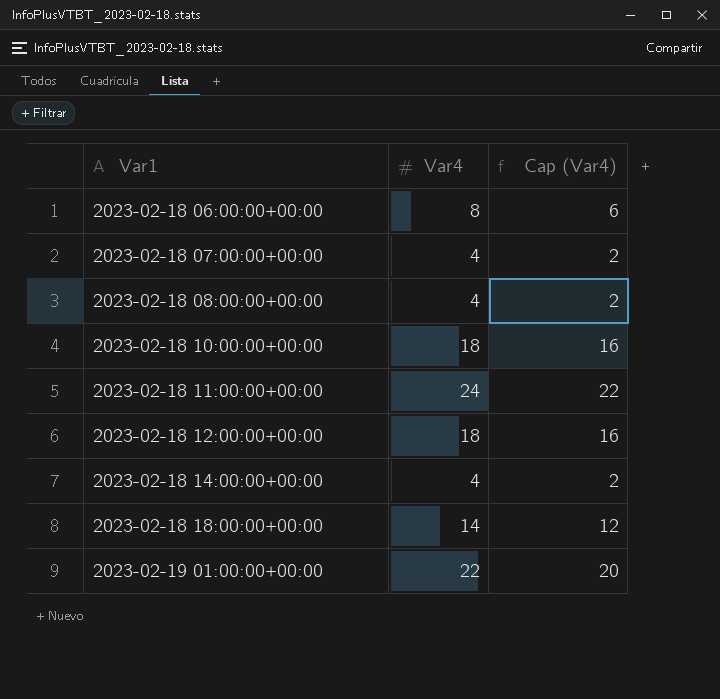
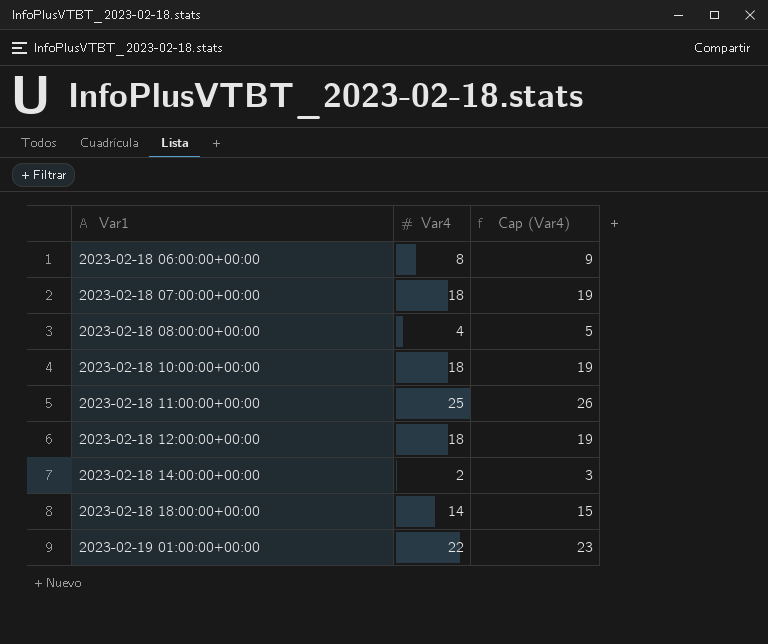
column Cap (Var4) | formula: [Var4] - 2 -> [Var4] + 1
2023-02-18 07:00:00+00:00 | Var4: 4 -> 18
2023-02-18 11:00:00+00:00 | Var4: 24 -> 25
2023-02-18 14:00:00+00:00 | Var4: 4 -> 2

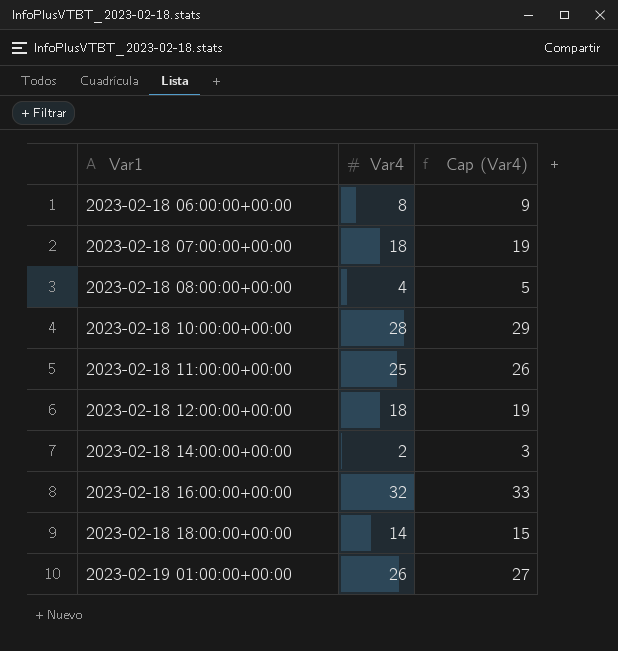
2023-02-18 10:00:00+00:00 | Var4: 18 -> 28
2023-02-18 10:00:00+00:00 | Cap (Var4): 19 -> 29
row 2023-02-18 16:00:00+00:00: none -> 32 | 33
2023-02-19 01:00:00+00:00 | Var4: 22 -> 26
2023-02-19 01:00:00+00:00 | Cap (Var4): 23 -> 27

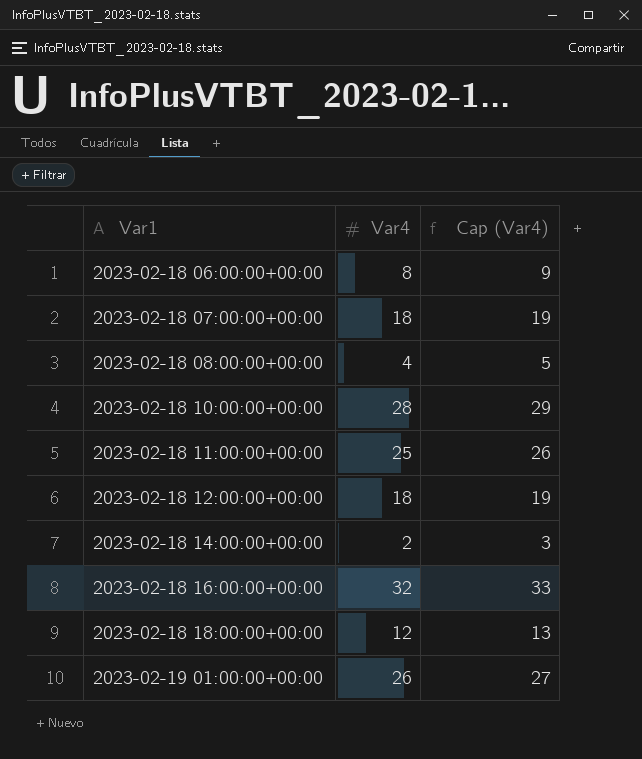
2023-02-18 18:00:00+00:00 | Var4: 14 -> 12
2023-02-18 18:00:00+00:00 | Cap (Var4): 15 -> 13

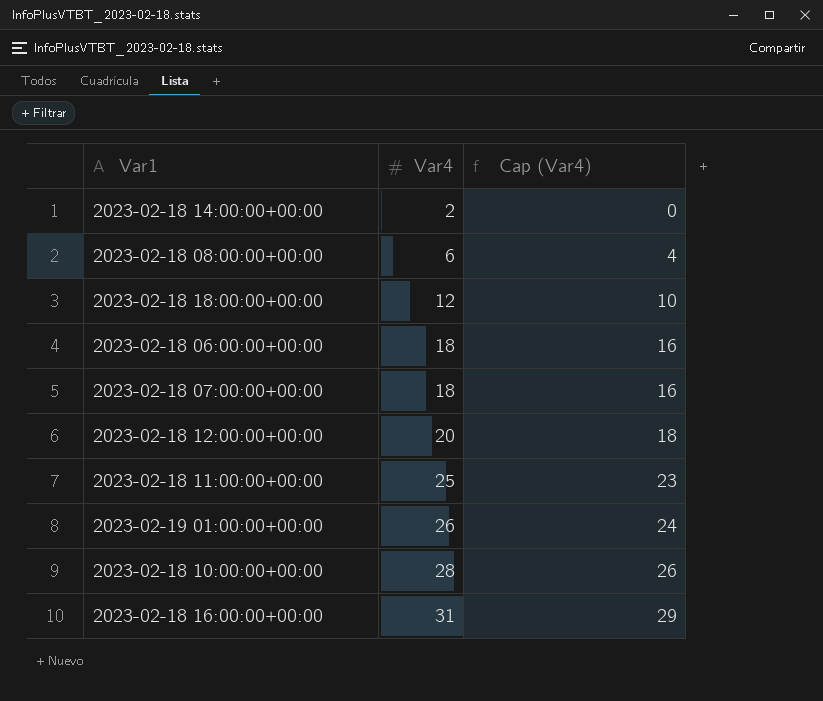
row order: Var1 ascending -> Var4 ascending
column Cap (Var4) | formula: [Var4] + 1 -> [Var4] - 2
2023-02-18 08:00:00+00:00 | Var4: 4 -> 6
2023-02-18 06:00:00+00:00 | Var4: 8 -> 18
2023-02-18 12:00:00+00:00 | Var4: 18 -> 20
2023-02-18 16:00:00+00:00 | Var4: 32 -> 31

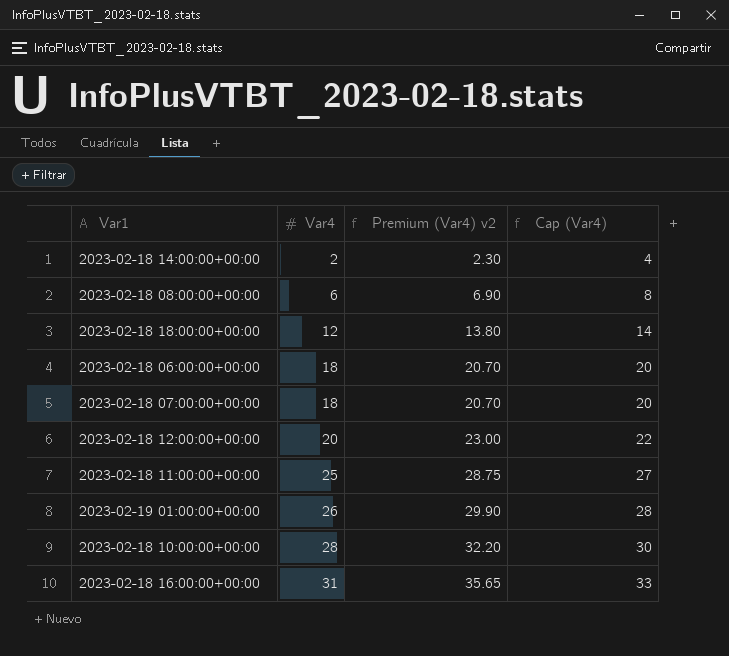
column Premium (Var4) v2 | formula: none -> [Var4] * 1.15
column Cap (Var4) | formula: [Var4] - 2 -> [Var4] + 2

